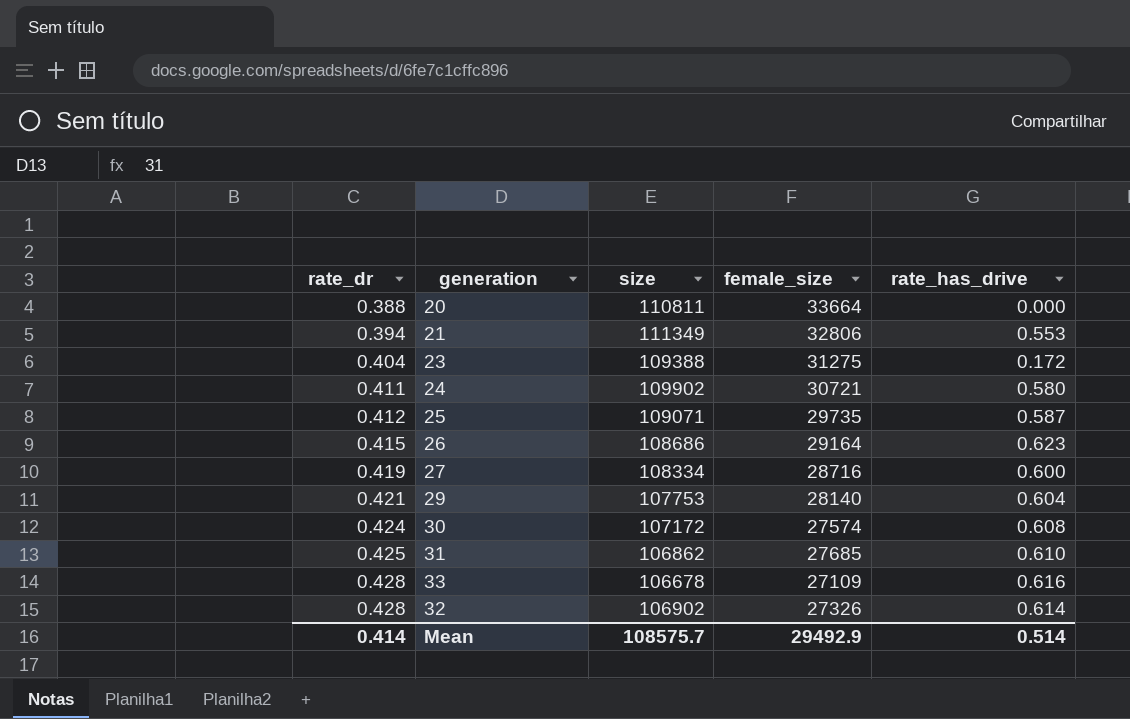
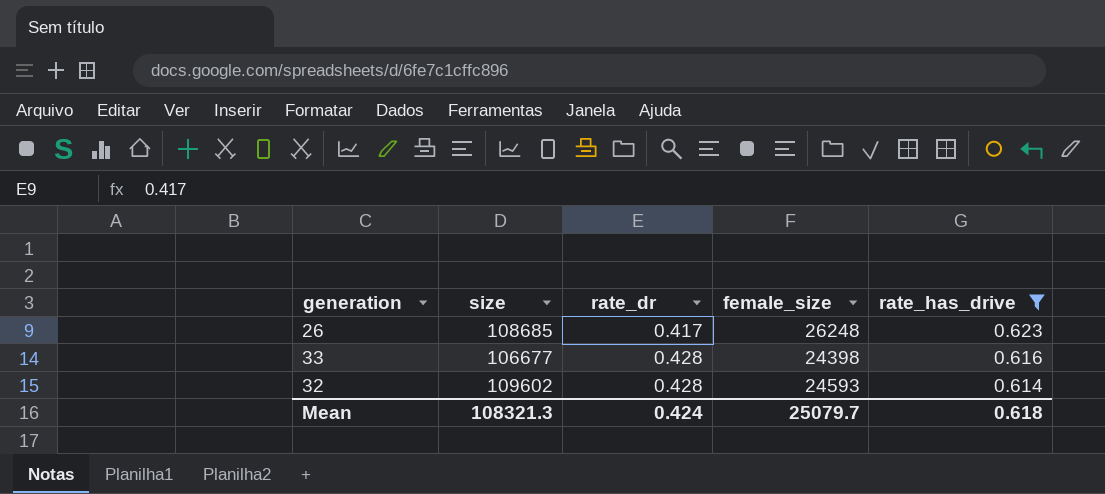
filter: none -> rate_has_drive >= 0.614
column rate_dr | position: 1 -> 3
26 | size: 108686 -> 108685
26 | rate_dr: 0.415 -> 0.417
26 | female_size: 29164 -> 26248
33 | size: 106678 -> 106677
33 | female_size: 27109 -> 24398
32 | size: 106902 -> 109602
32 | female_size: 27326 -> 24593
Mean | size: 108575.7 -> 108321.3
Mean | rate_dr: 0.414 -> 0.424
Mean | female_size: 29492.9 -> 25079.7
Mean | rate_has_drive: 0.514 -> 0.618

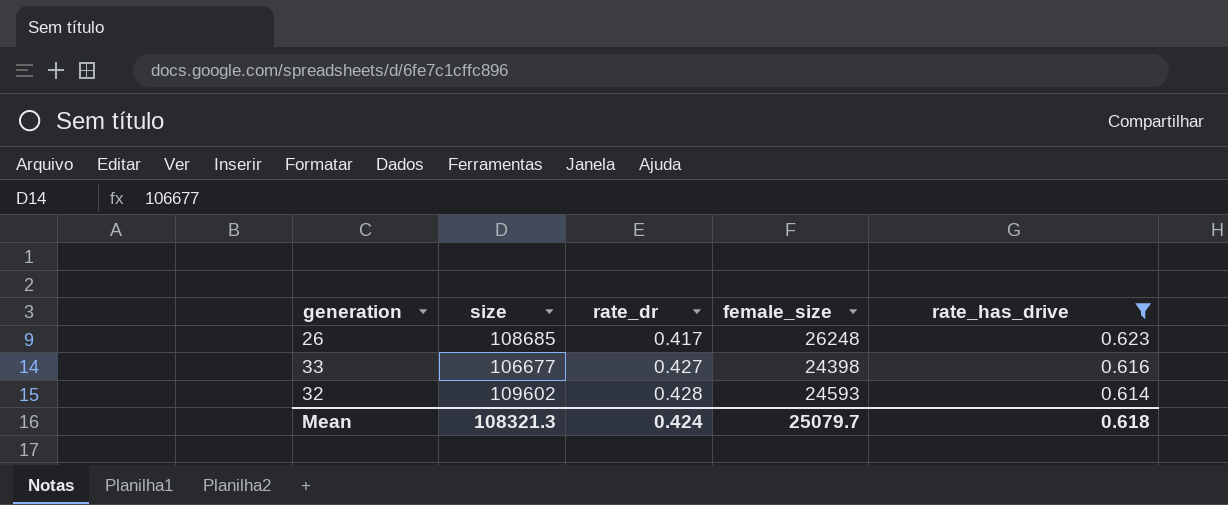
33 | rate_dr: 0.428 -> 0.427

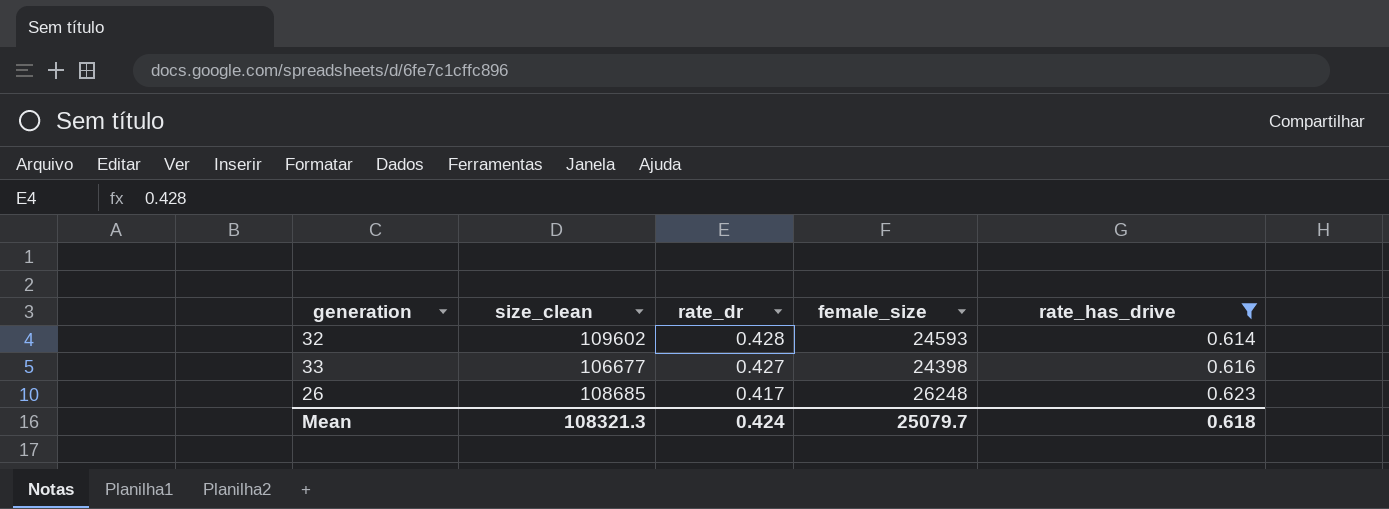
row order: rate_dr ascending -> rate_dr descending
column name: size -> size_clean

